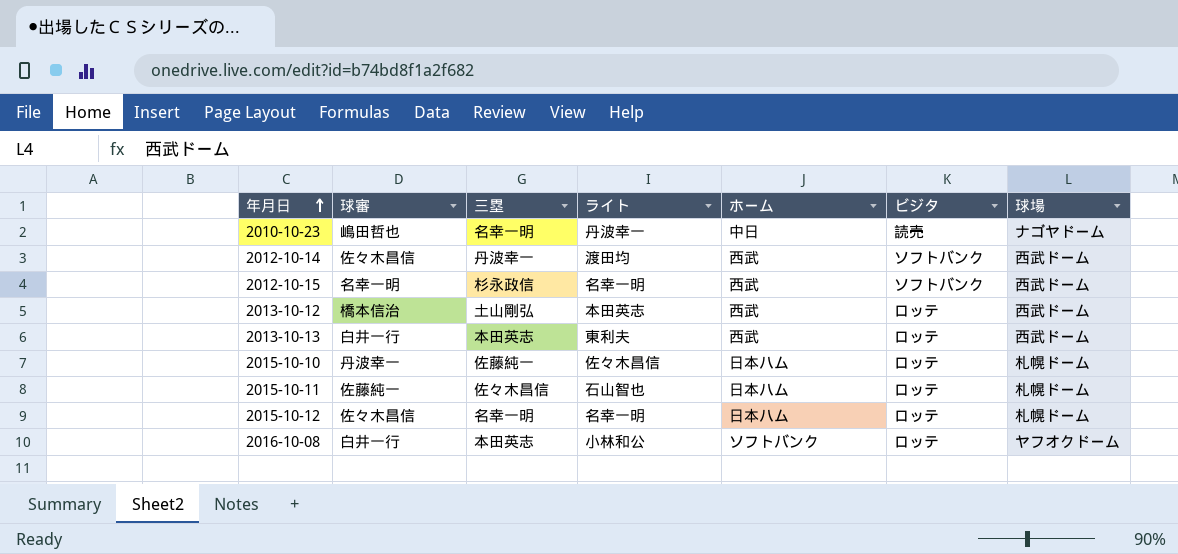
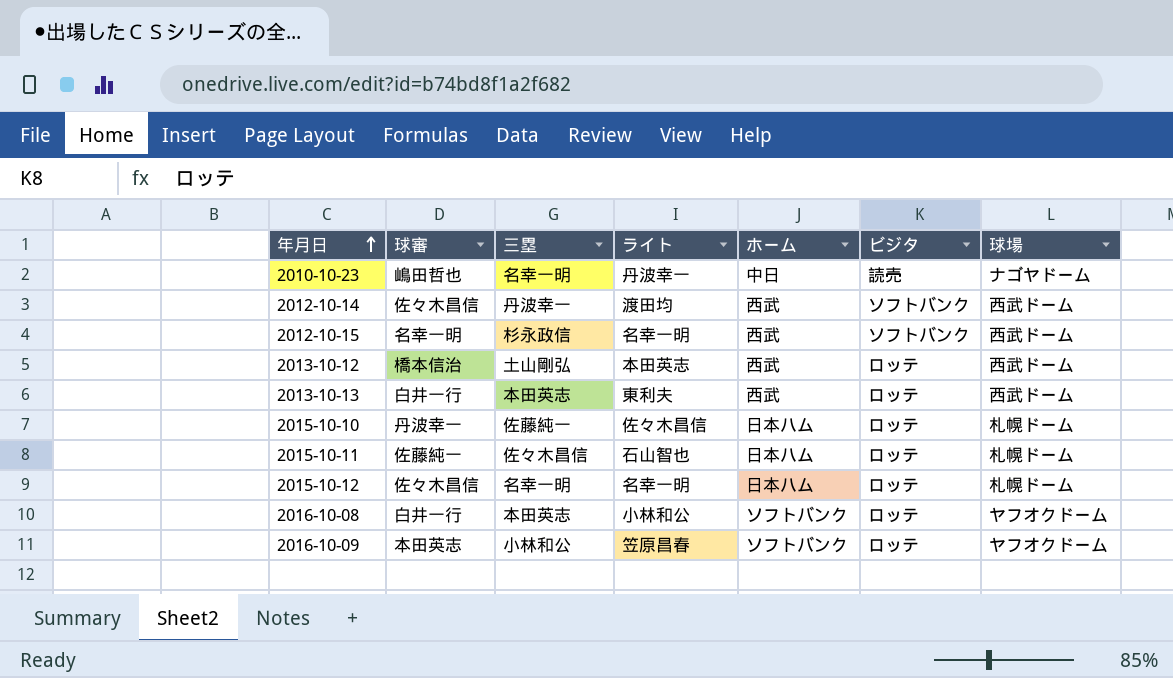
row 2016-10-09: none -> 本田英志 | 小林和公 | 笠原昌春 | ソフトバンク | ロッテ | ヤフオクドーム

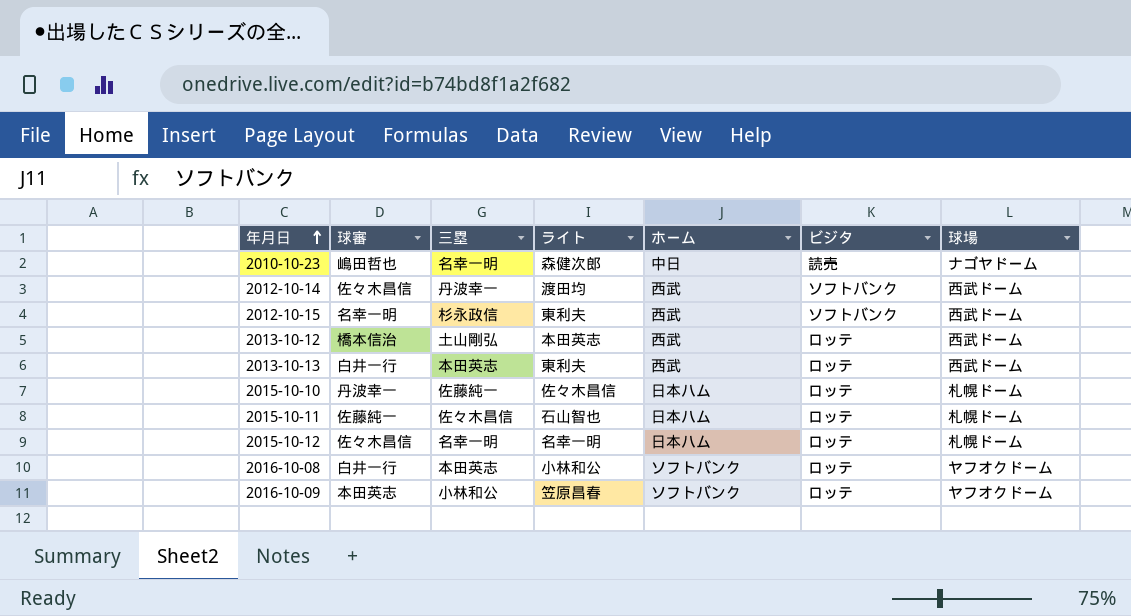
2010-10-23 | ライト: 丹波幸一 -> 森健次郎
2012-10-15 | ライト: 名幸一明 -> 東利夫

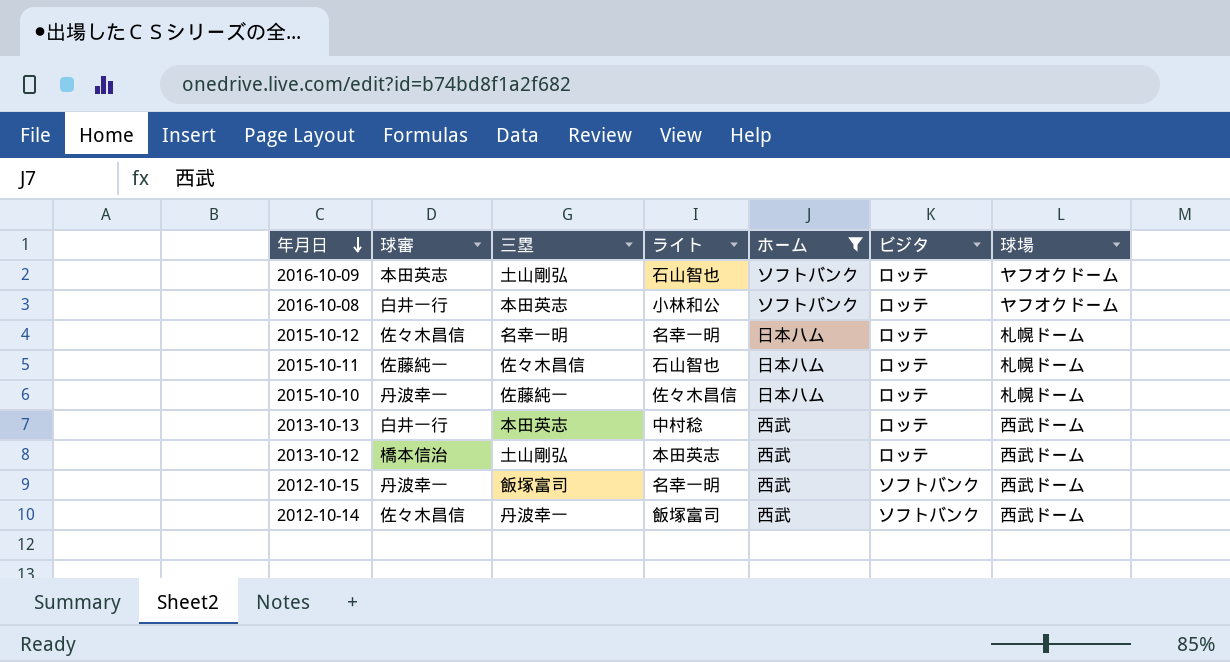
filter: none -> ホーム != 中日
row order: 年月日 ascending -> 年月日 descending
2016-10-09 | 三塁: 小林和公 -> 土山剛弘
2016-10-09 | ライト: 笠原昌春 -> 石山智也
2013-10-13 | ライト: 東利夫 -> 中村稔
2012-10-15 | 球審: 名幸一明 -> 丹波幸一
2012-10-15 | 三塁: 杉永政信 -> 飯塚富司
2012-10-15 | ライト: 東利夫 -> 名幸一明
2012-10-14 | ライト: 渡田均 -> 飯塚富司

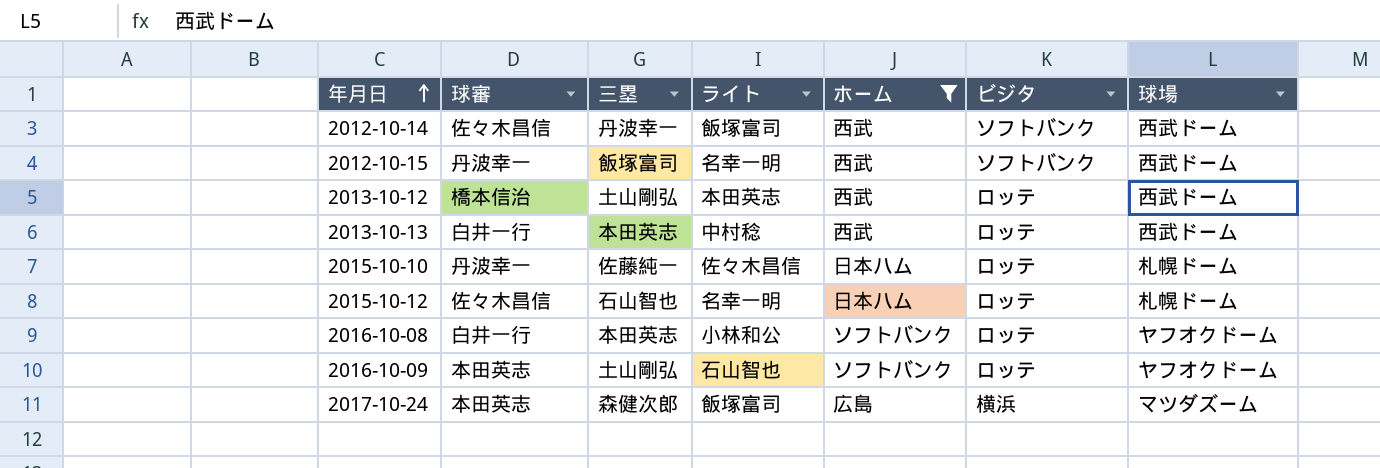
row order: 年月日 descending -> 年月日 ascending
row 2015-10-11: 佐藤純一 | 佐々木昌信 | 石山智也 | 日本ハム | ロッテ | 札幌ドーム -> none
2015-10-12 | 三塁: 名幸一明 -> 石山智也
row 2017-10-24: none -> 本田英志 | 森健次郎 | 飯塚富司 | 広島 | 横浜 | マツダズーム

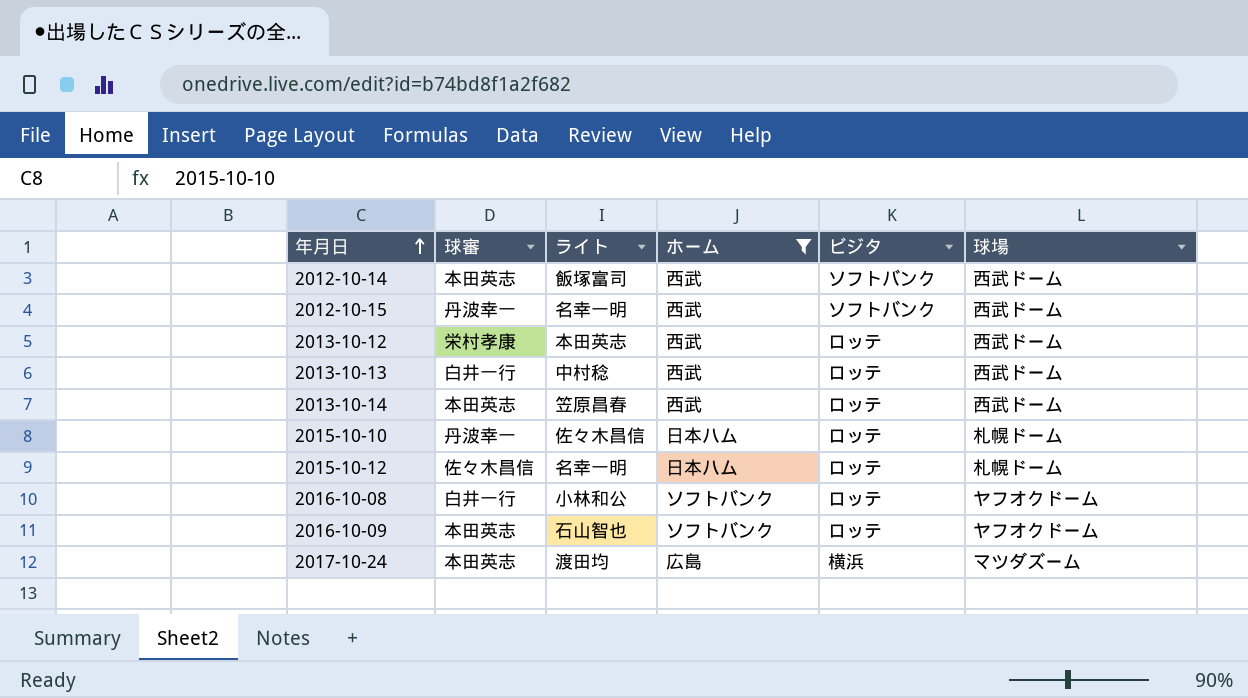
column 三塁 | position: 3 -> none
2012-10-14 | 球審: 佐々木昌信 -> 本田英志
2013-10-12 | 球審: 橋本信治 -> 栄村孝康
row 2013-10-14: none -> 本田英志 | 笠原昌春 | 西武 | ロッテ | 西武ドーム
2017-10-24 | ライト: 飯塚富司 -> 渡田均

